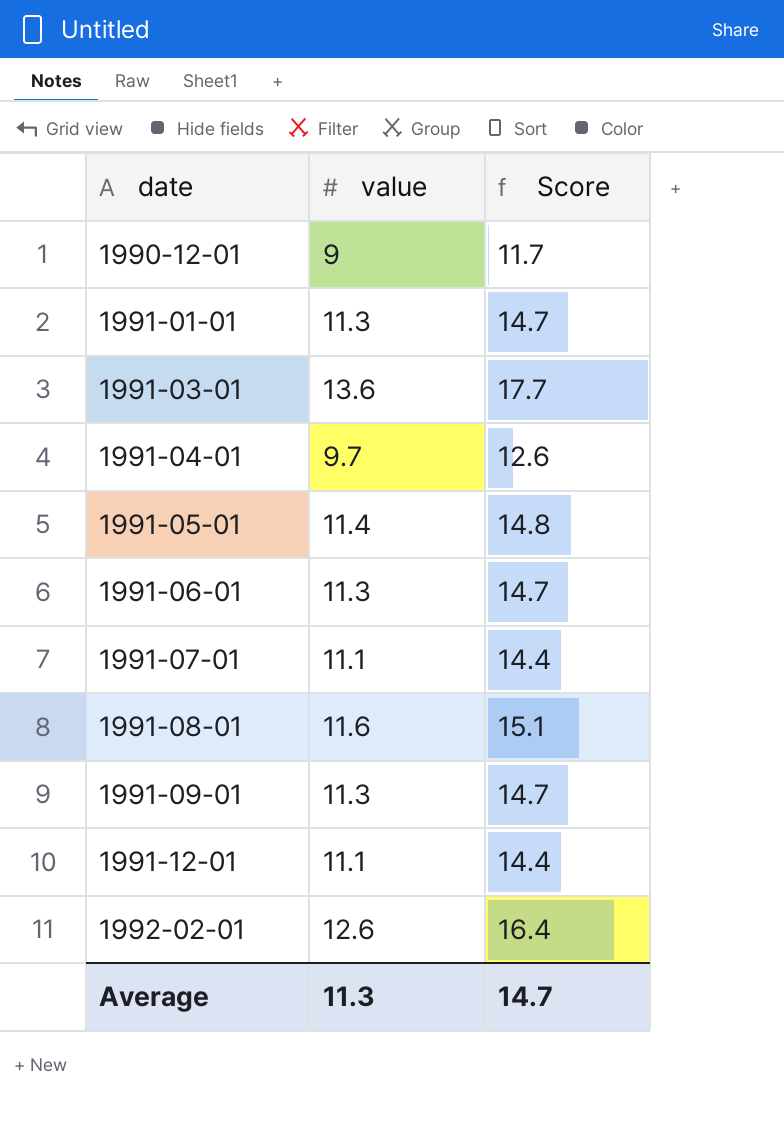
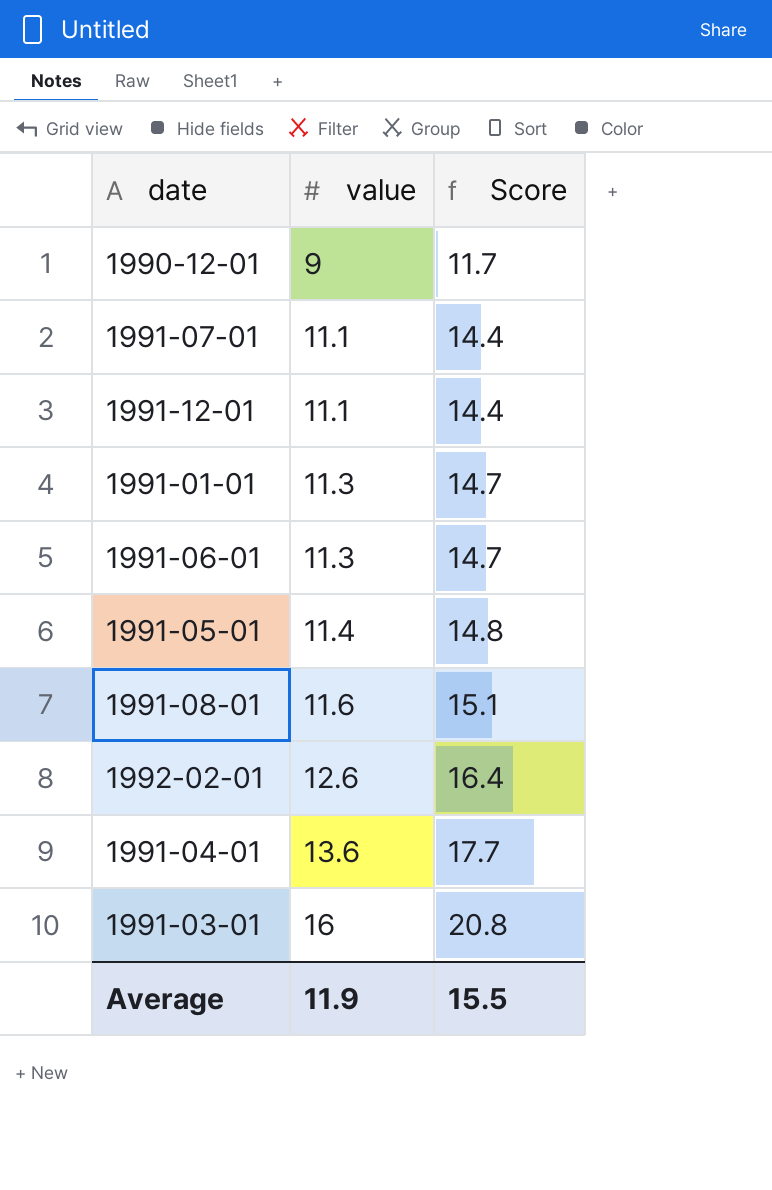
row order: date ascending -> value ascending
row 1991-09-01: 11.3 | 14.7 -> none
1991-04-01 | value: 9.7 -> 13.6
1991-04-01 | Score: 12.6 -> 17.7
1991-03-01 | value: 13.6 -> 16
1991-03-01 | Score: 17.7 -> 20.8
Average | value: 11.3 -> 11.9
Average | Score: 14.7 -> 15.5

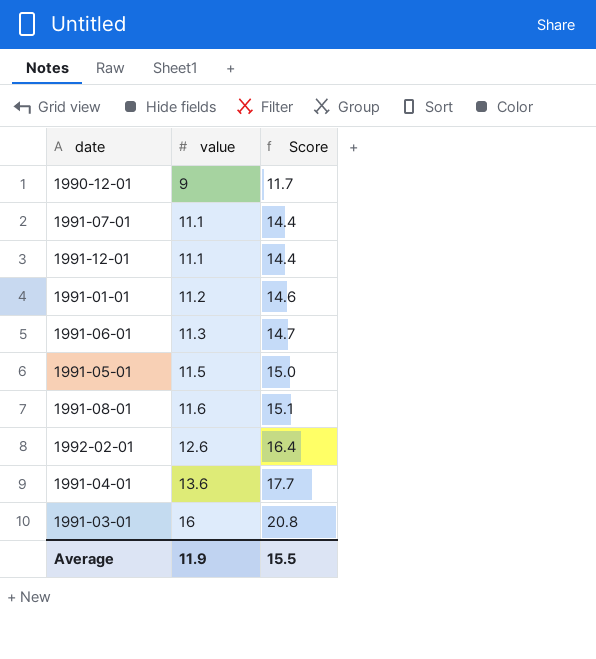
1991-01-01 | value: 11.3 -> 11.2
1991-01-01 | Score: 14.7 -> 14.6
1991-05-01 | value: 11.4 -> 11.5
1991-05-01 | Score: 14.8 -> 15.0

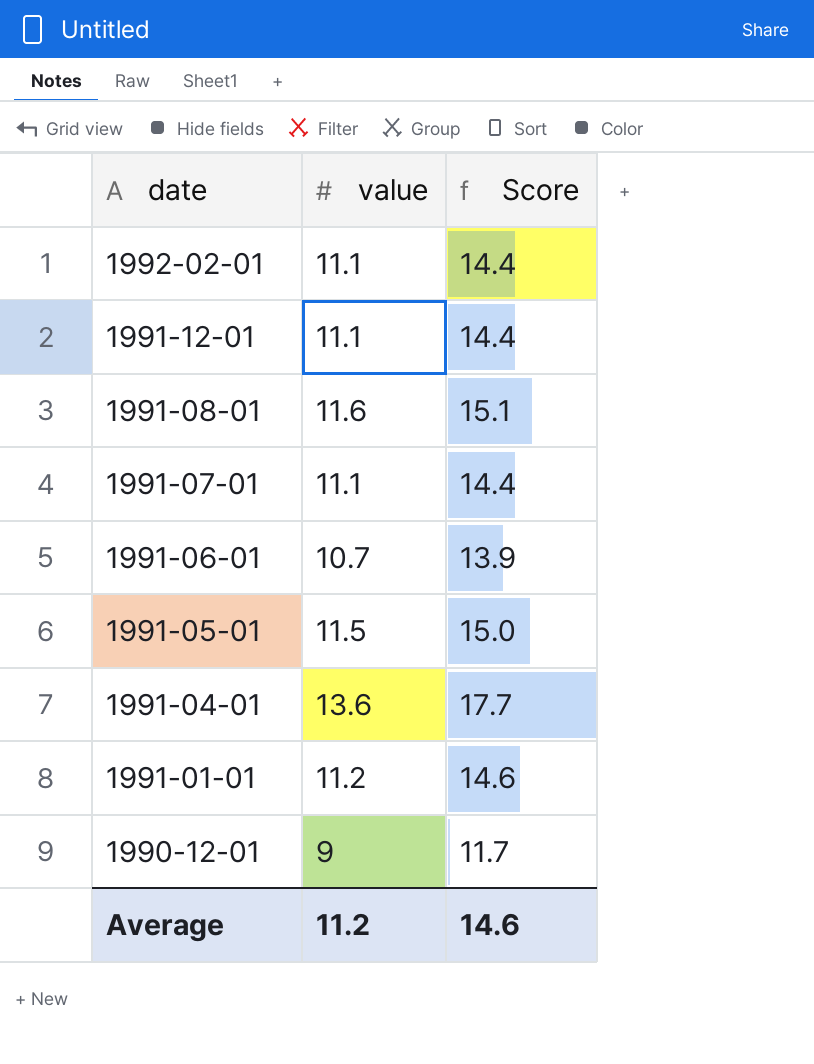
row order: value ascending -> date descending
row 1991-03-01: 16 | 20.8 -> none
1992-02-01 | value: 12.6 -> 11.1
1992-02-01 | Score: 16.4 -> 14.4
1991-06-01 | value: 11.3 -> 10.7
1991-06-01 | Score: 14.7 -> 13.9
Average | value: 11.9 -> 11.2
Average | Score: 15.5 -> 14.6

